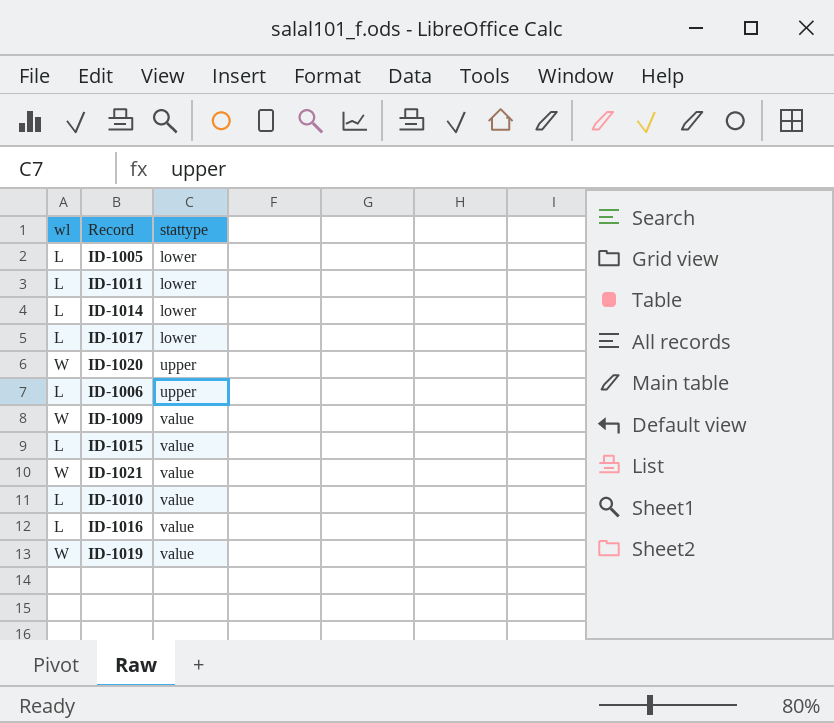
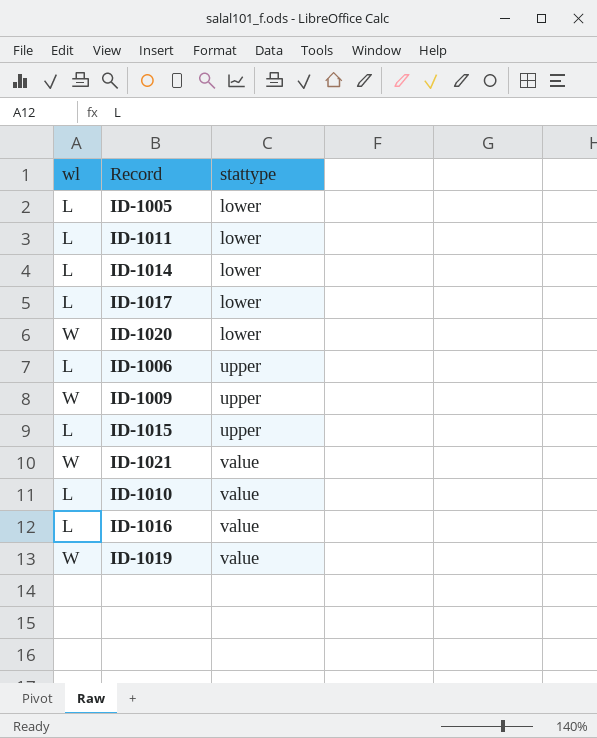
ID-1020 | stattype: upper -> lower
ID-1009 | stattype: value -> upper
ID-1015 | stattype: value -> upper

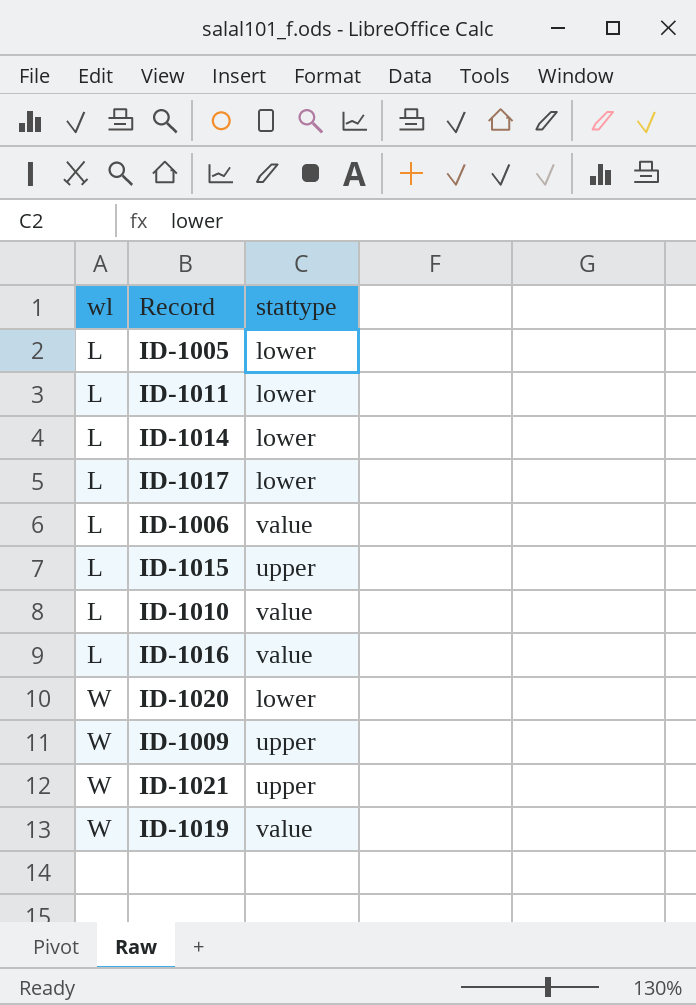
row order: stattype ascending -> wl ascending
ID-1006 | stattype: upper -> value
ID-1021 | stattype: value -> upper

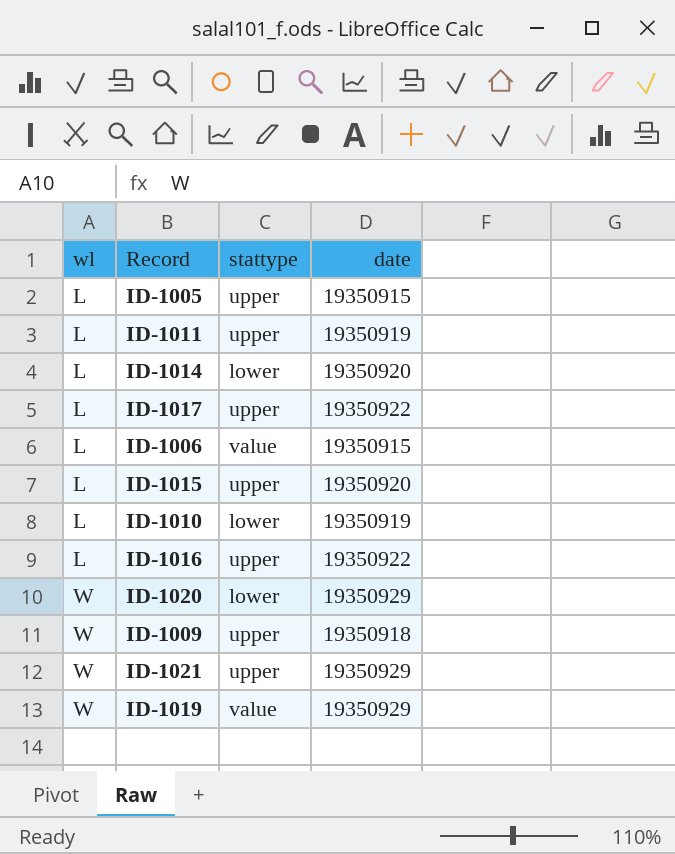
column date | position: none -> 4
ID-1005 | stattype: lower -> upper
ID-1011 | stattype: lower -> upper
ID-1017 | stattype: lower -> upper
ID-1010 | stattype: value -> lower
ID-1016 | stattype: value -> upper

